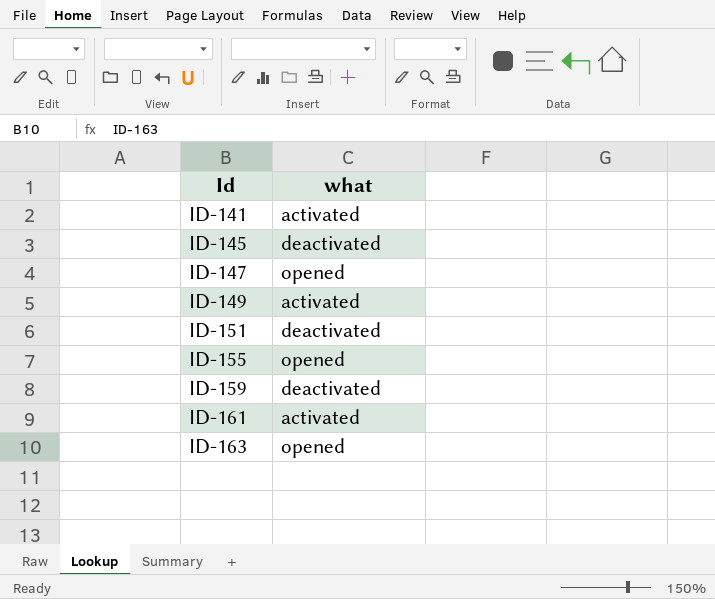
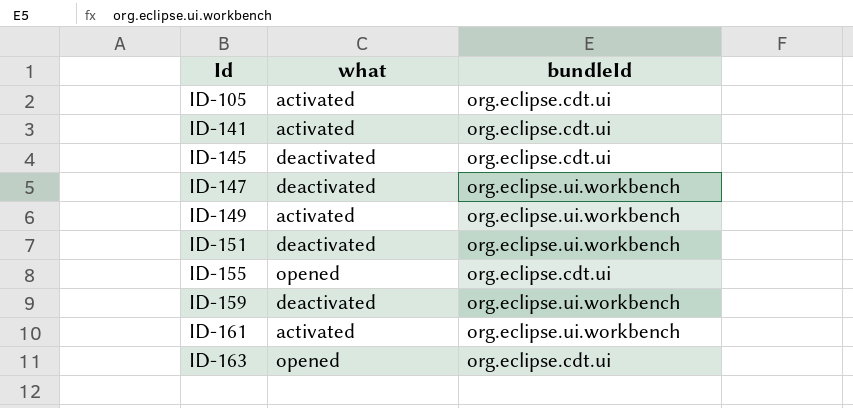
column bundleId | position: none -> 3
row ID-105: none -> activated | org.eclipse.cdt.ui
ID-147 | what: opened -> deactivated

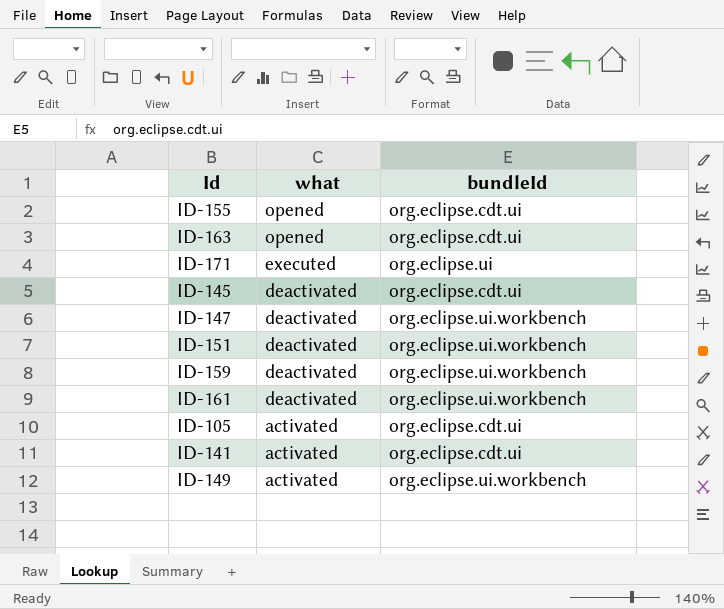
row order: Id ascending -> what descending
row ID-171: none -> executed | org.eclipse.ui
ID-161 | what: activated -> deactivated

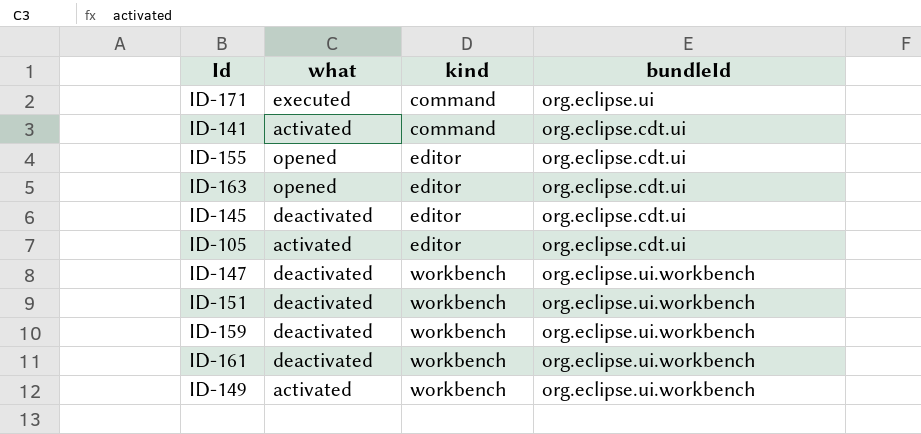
row order: what descending -> kind ascending
column kind | position: none -> 3

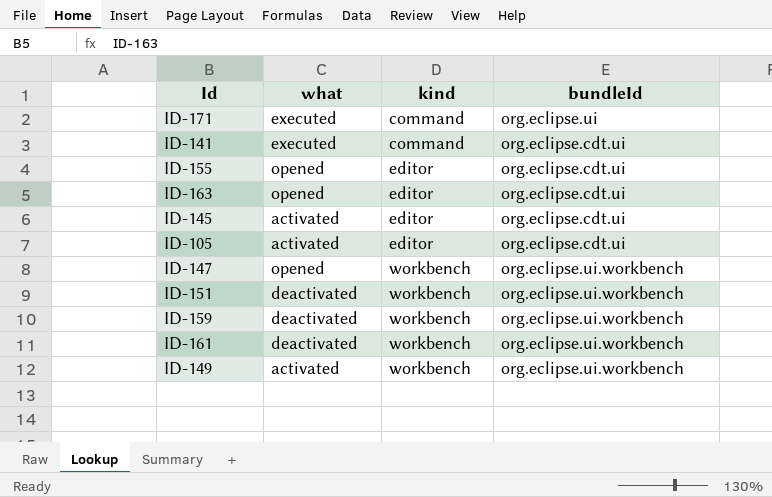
ID-141 | what: activated -> executed
ID-145 | what: deactivated -> activated
ID-147 | what: deactivated -> opened

